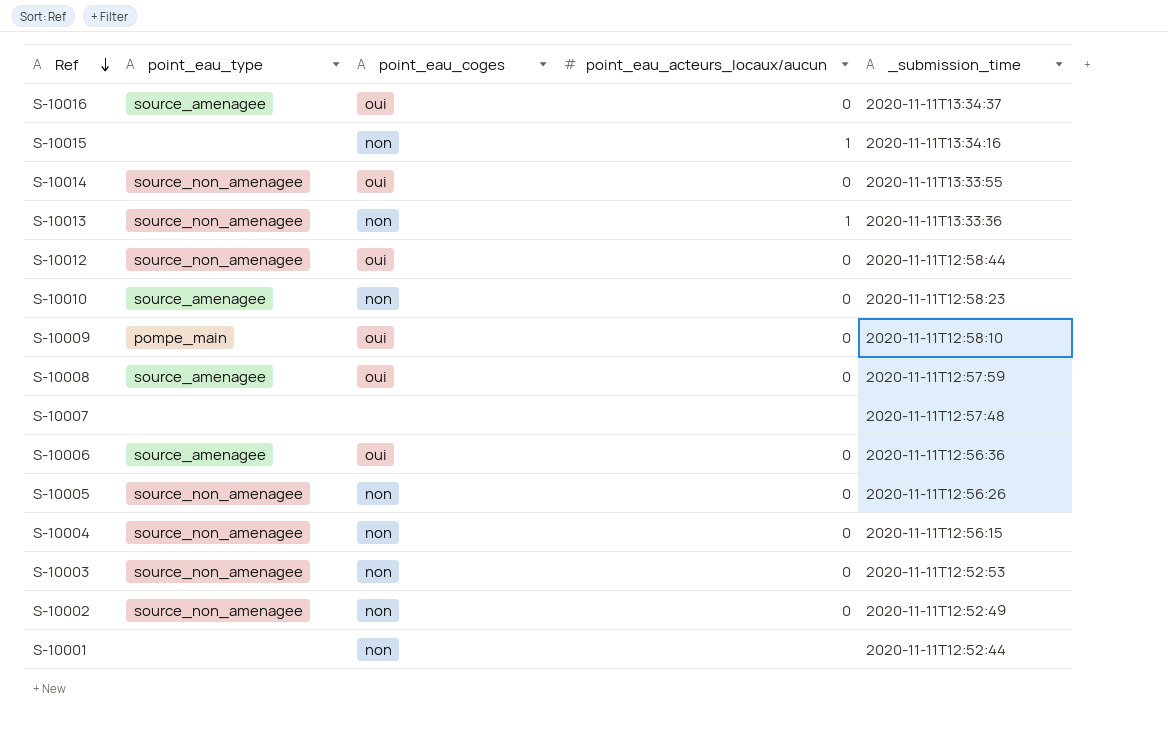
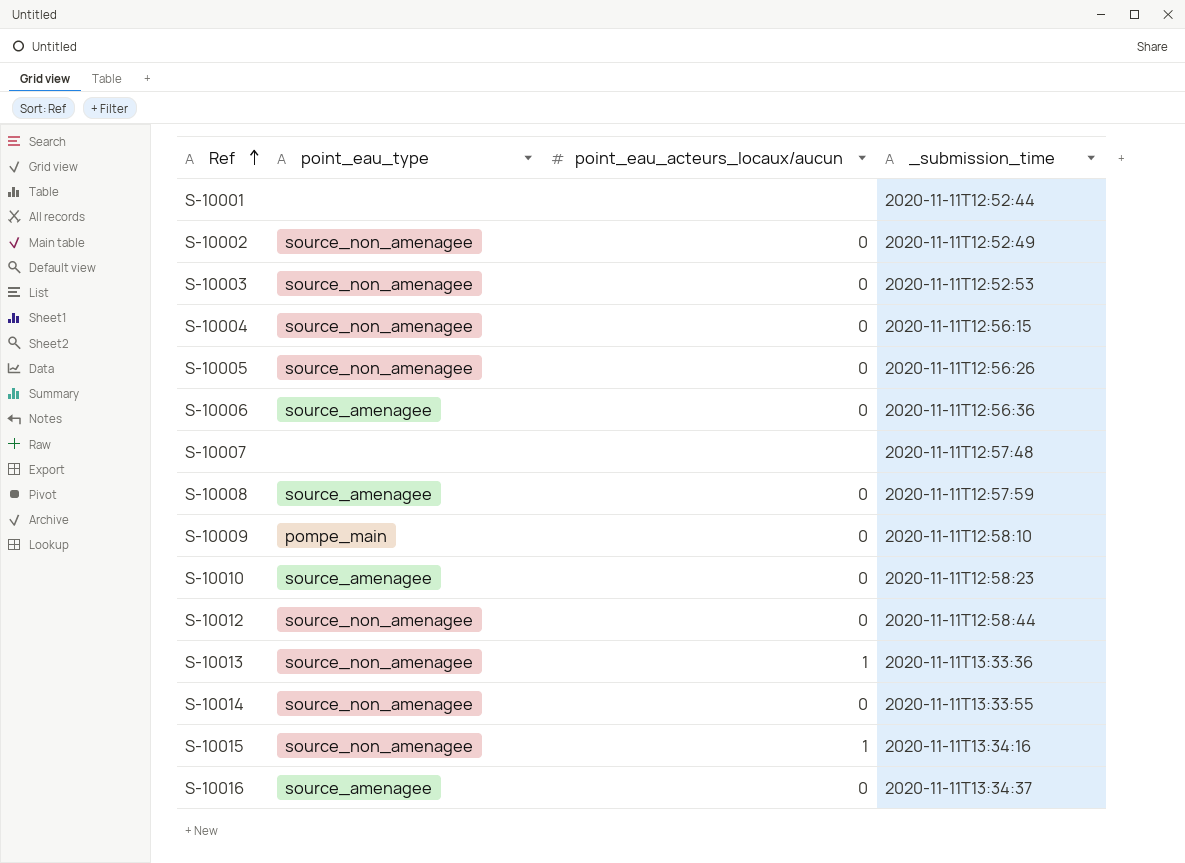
row order: Ref descending -> Ref ascending
column point_eau_coges | position: 3 -> none
S-10015 | point_eau_type: none -> source_non_amenagee

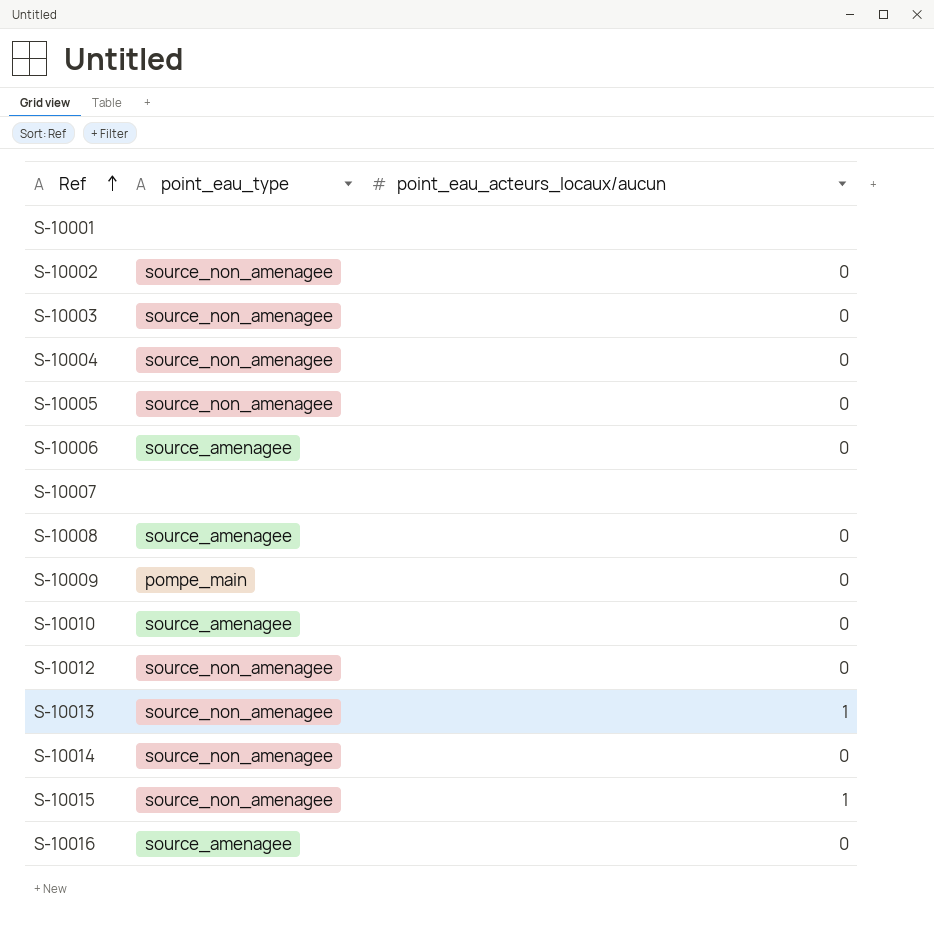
column _submission_time | position: 4 -> none

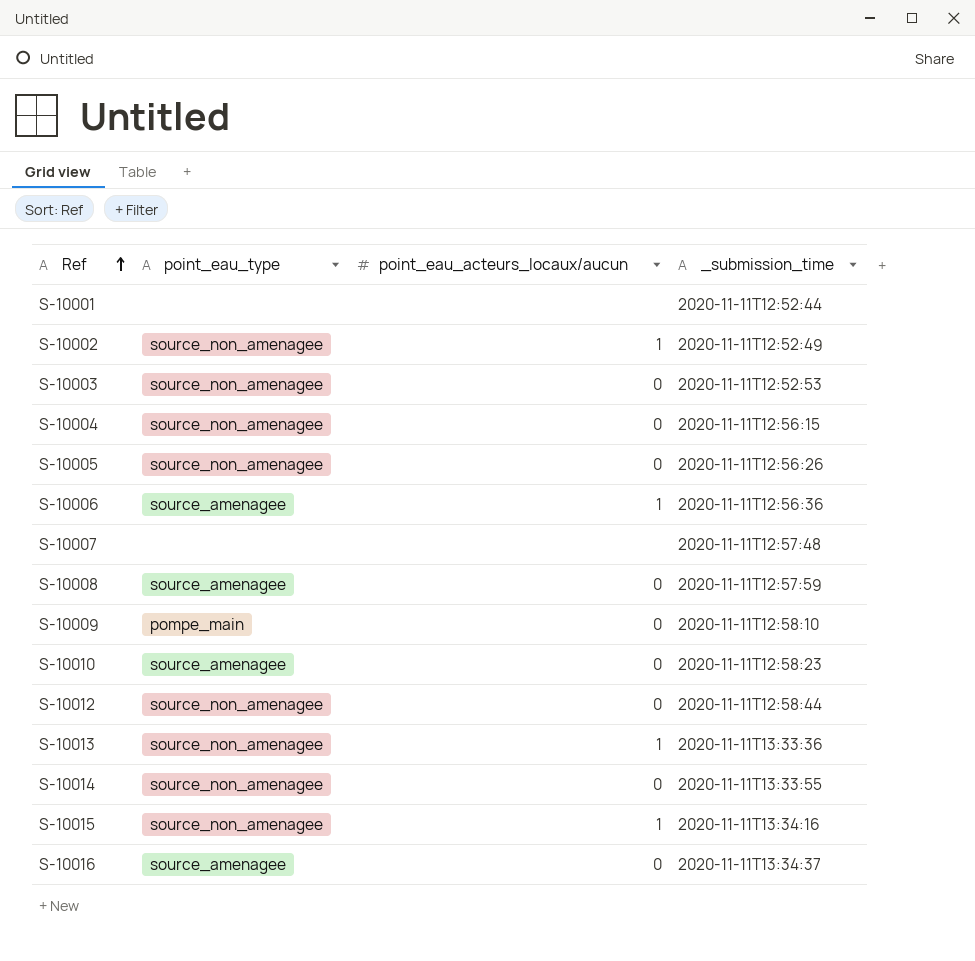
column _submission_time | position: none -> 4
S-10002 | point_eau_acteurs_locaux/aucun: 0 -> 1
S-10006 | point_eau_acteurs_locaux/aucun: 0 -> 1

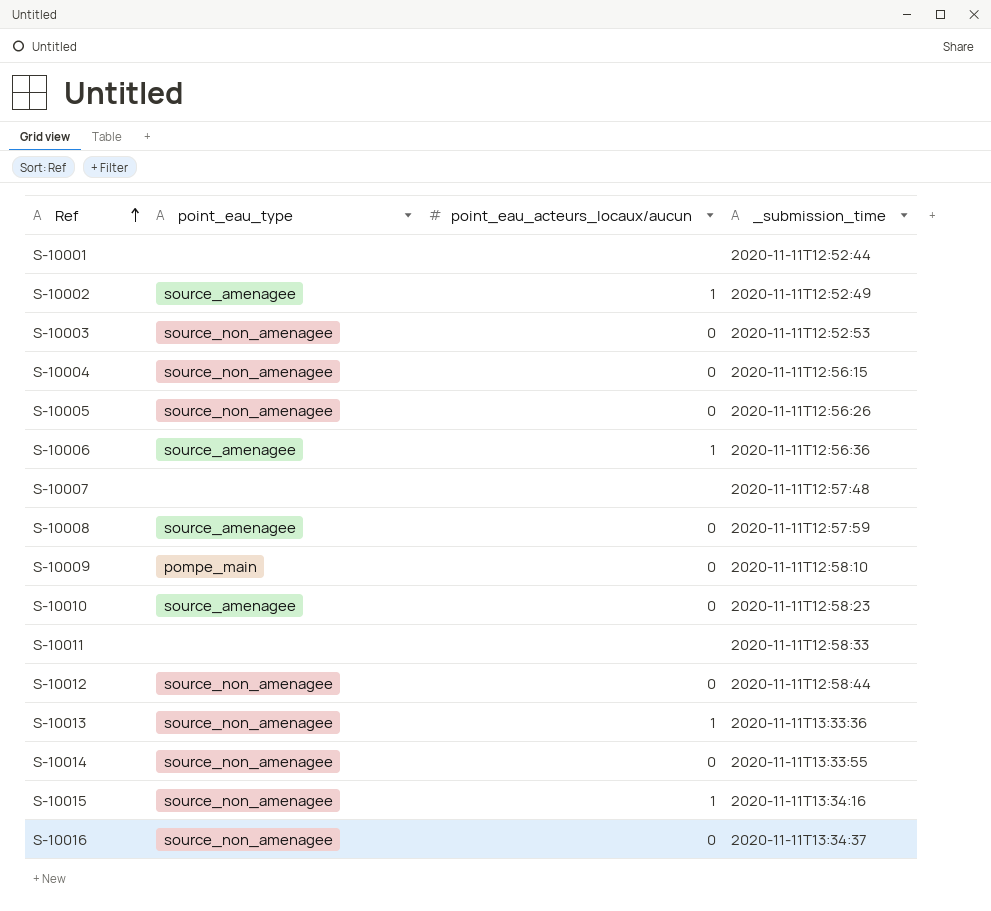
S-10002 | point_eau_type: source_non_amenagee -> source_amenagee
row S-10011: none -> none | none | 2020-11-11T12:58:33
S-10016 | point_eau_type: source_amenagee -> source_non_amenagee

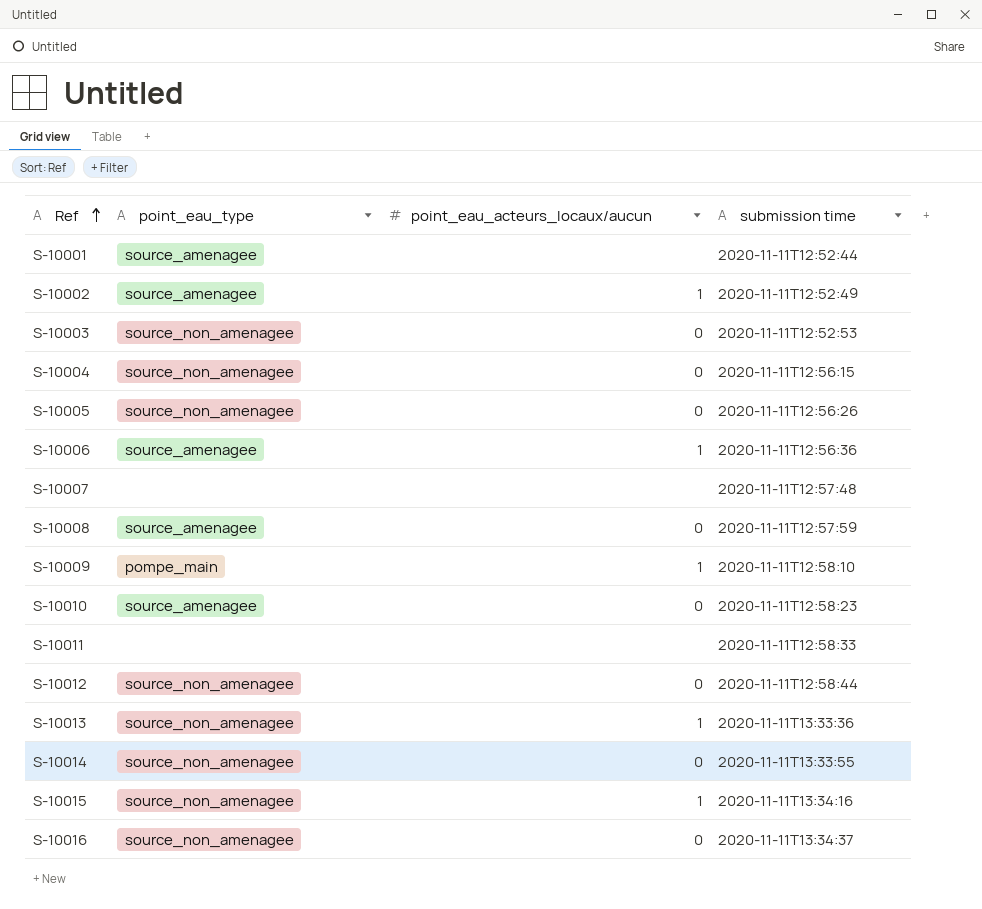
column name: _submission_time -> submission time
S-10001 | point_eau_type: none -> source_amenagee
S-10009 | point_eau_acteurs_locaux/aucun: 0 -> 1

